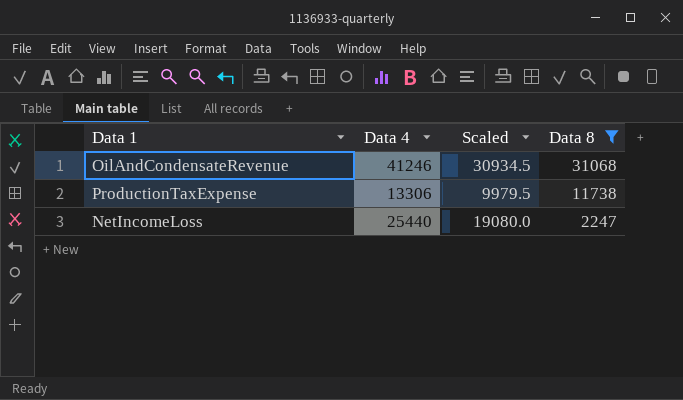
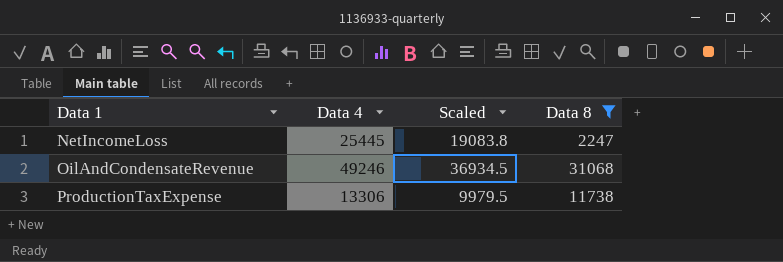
row order: Data 8 descending -> Data 1 ascending
NetIncomeLoss | Data 4: 25440 -> 25445
NetIncomeLoss | Scaled: 19080.0 -> 19083.8
OilAndCondensateRevenue | Data 4: 41246 -> 49246
OilAndCondensateRevenue | Scaled: 30934.5 -> 36934.5

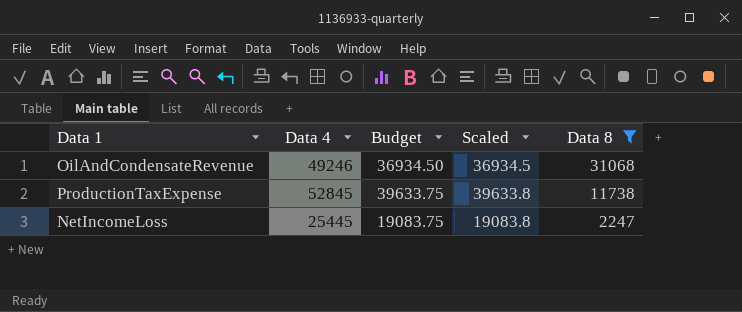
row order: Data 1 ascending -> Data 8 descending
column Budget | formula: none -> [Data 4] * 0.75
ProductionTaxExpense | Data 4: 13306 -> 52845
ProductionTaxExpense | Scaled: 9979.5 -> 39633.8

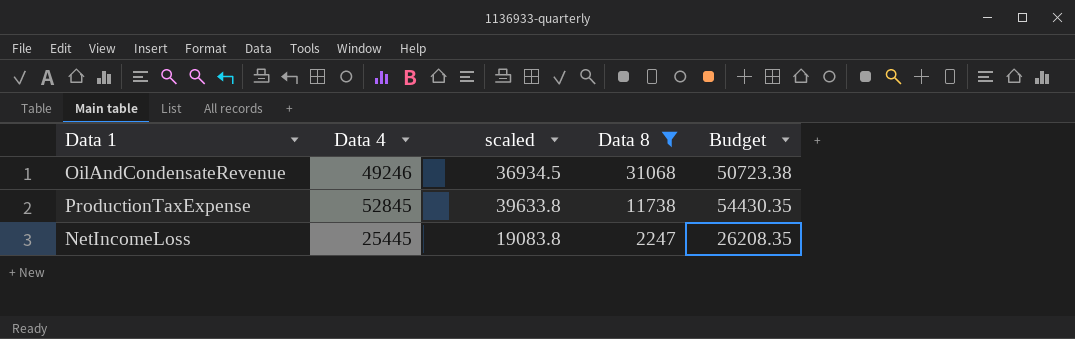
column name: Scaled -> scaled
column Budget | formula: [Data 4] * 0.75 -> [Data 4] * 1.03
column Budget | position: 3 -> 5

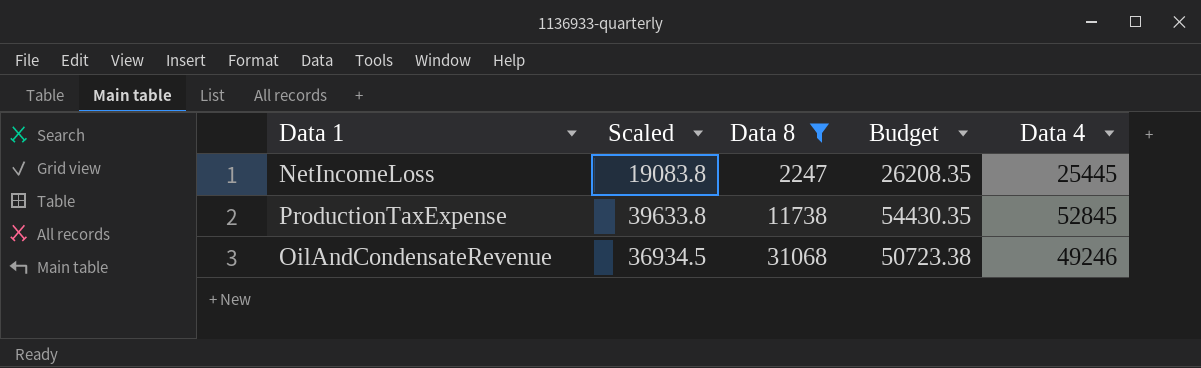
row order: Data 8 descending -> Data 8 ascending
column name: scaled -> Scaled
column Data 4 | position: 2 -> 5

